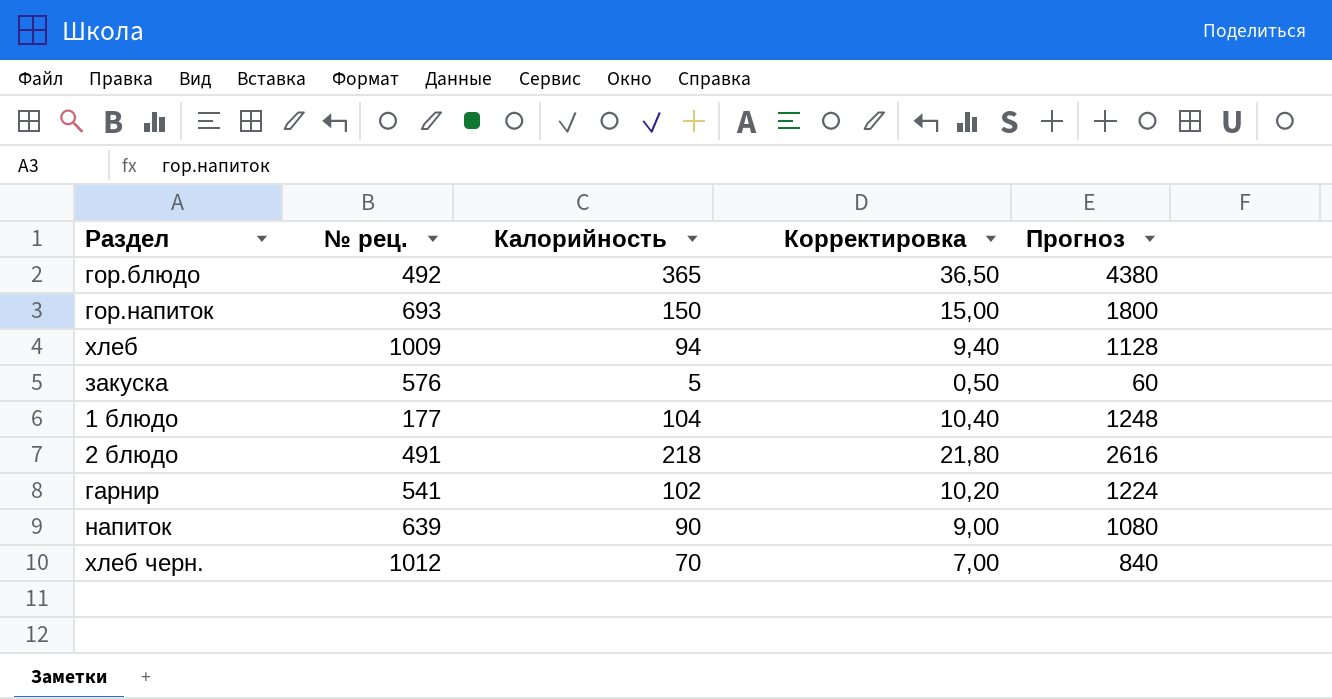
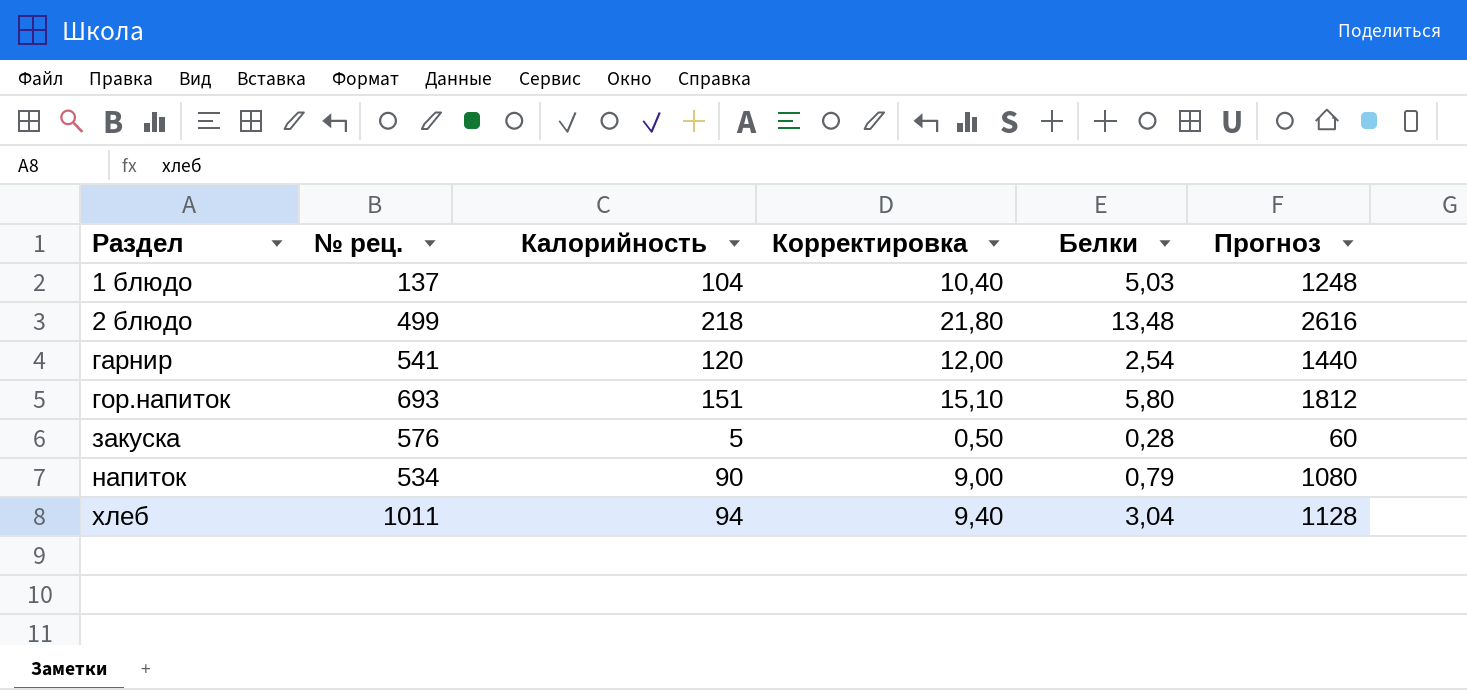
row order: none -> Раздел ascending
column Белки | position: none -> 5
row гор.блюдо: 492 | 365 | 36,50 | 4380 -> none
row хлеб черн.: 1012 | 70 | 7,00 | 840 -> none
1 блюдо | № рец.: 177 -> 137
2 блюдо | № рец.: 491 -> 499
гарнир | Калорийность: 102 -> 120
гарнир | Корректировка: 10,20 -> 12,00
гарнир | Прогноз: 1224 -> 1440
гор.напиток | Калорийность: 150 -> 151
гор.напиток | Корректировка: 15,00 -> 15,10
гор.напиток | Прогноз: 1800 -> 1812
напиток | № рец.: 639 -> 534
хлеб | № рец.: 1009 -> 1011

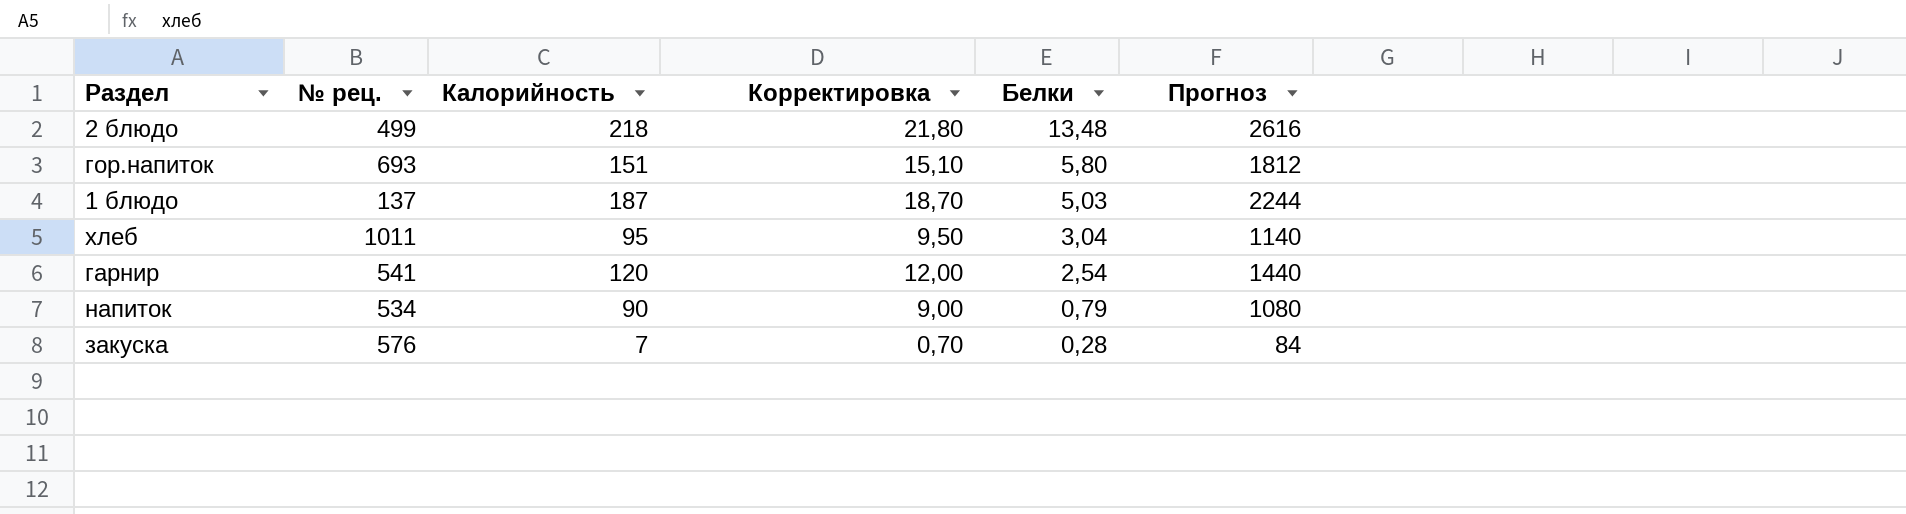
row order: Раздел ascending -> Белки descending
1 блюдо | Калорийность: 104 -> 187
1 блюдо | Корректировка: 10,40 -> 18,70
1 блюдо | Прогноз: 1248 -> 2244
хлеб | Калорийность: 94 -> 95
хлеб | Корректировка: 9,40 -> 9,50
хлеб | Прогноз: 1128 -> 1140
закуска | Калорийность: 5 -> 7
закуска | Корректировка: 0,50 -> 0,70
закуска | Прогноз: 60 -> 84

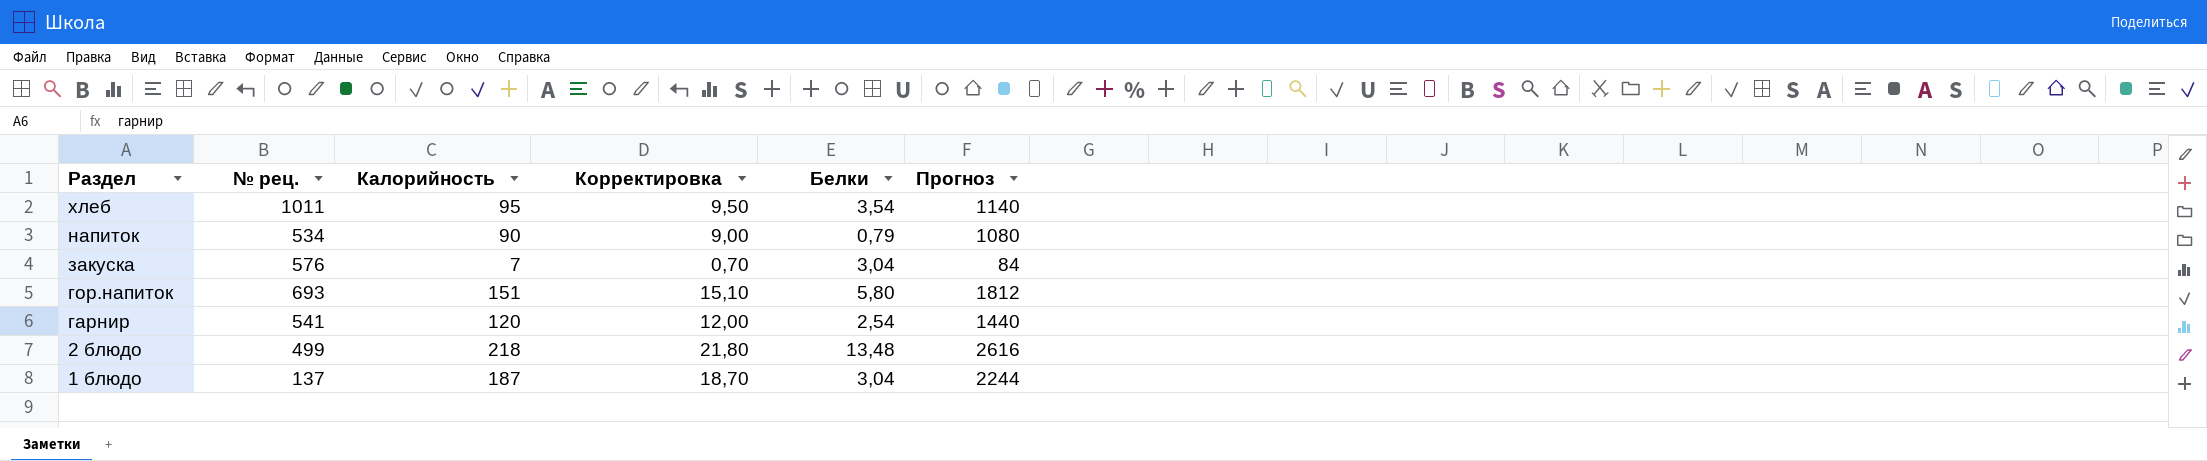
row order: Белки descending -> Раздел descending
хлеб | Белки: 3,04 -> 3,54
закуска | Белки: 0,28 -> 3,04
1 блюдо | Белки: 5,03 -> 3,04

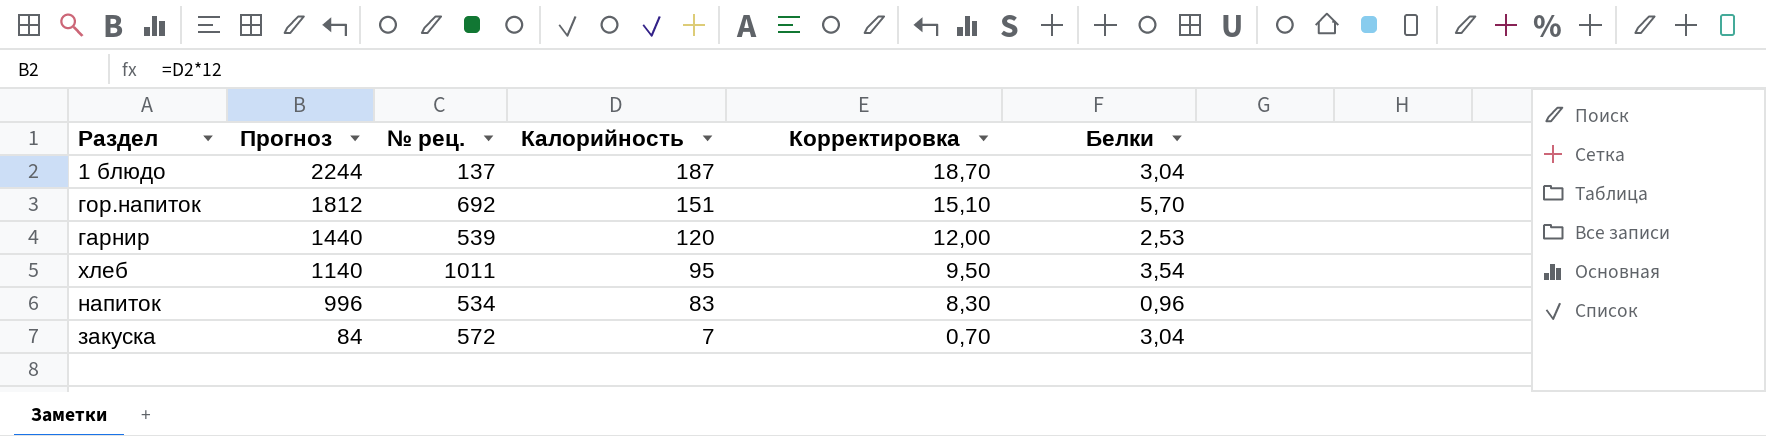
row order: Раздел descending -> Прогноз descending
column Прогноз | position: 6 -> 2
row 2 блюдо: 499 | 218 | 21,80 | 13,48 | 2616 -> none
гор.напиток | № рец.: 693 -> 692
гор.напиток | Белки: 5,80 -> 5,70
гарнир | № рец.: 541 -> 539
гарнир | Белки: 2,54 -> 2,53
напиток | Прогноз: 1080 -> 996
напиток | Калорийность: 90 -> 83
напиток | Корректировка: 9,00 -> 8,30
напиток | Белки: 0,79 -> 0,96
закуска | № рец.: 576 -> 572

